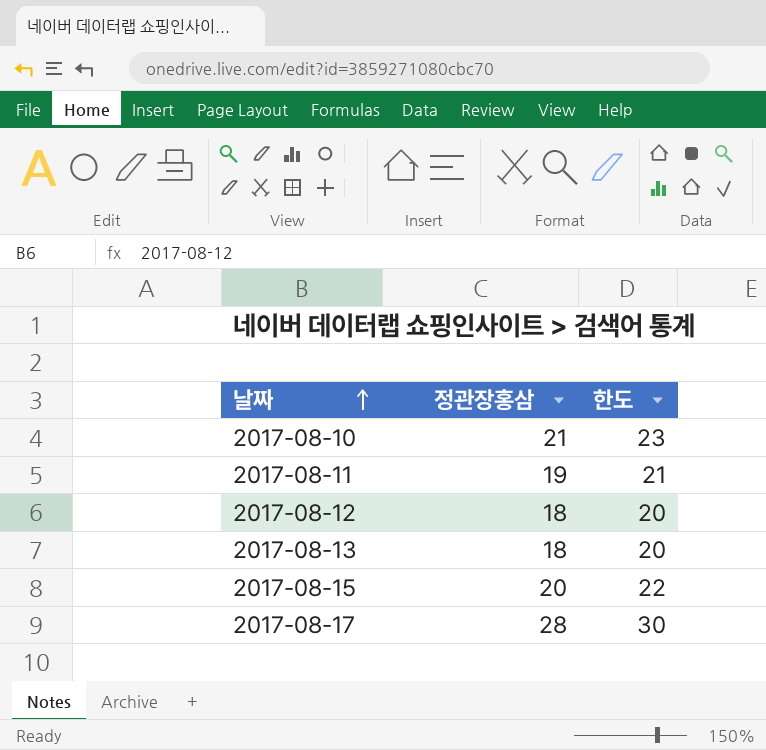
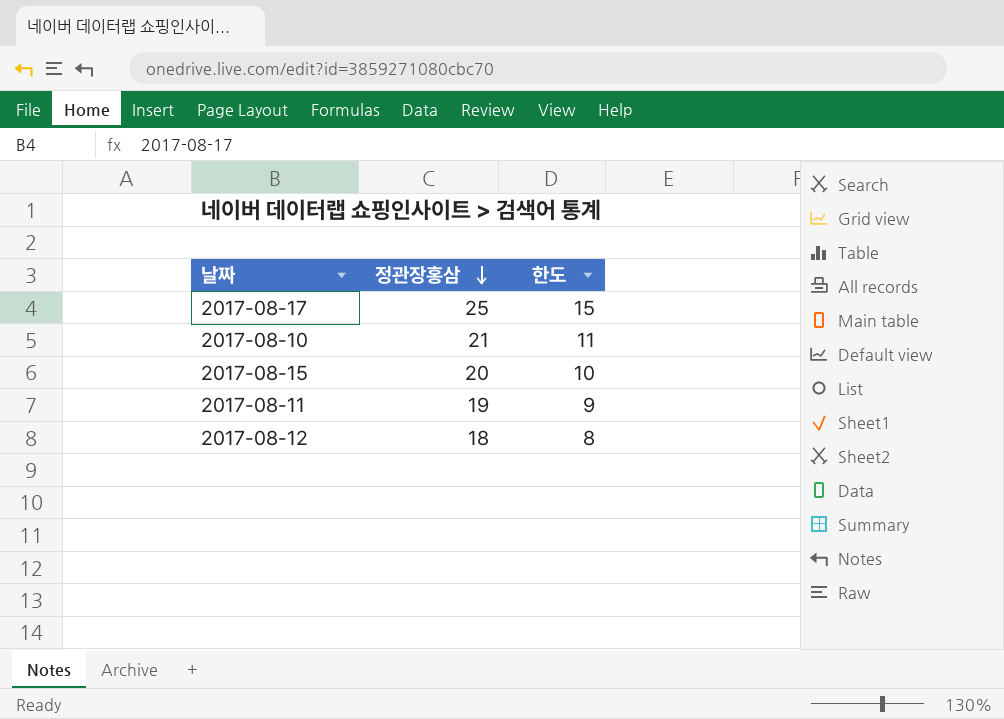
row order: 날짜 ascending -> 정관장홍삼 descending
column 한도 | formula: [정관장홍삼] + 2 -> [정관장홍삼] - 10
row 2017-08-13: 18 | 20 -> none
2017-08-17 | 정관장홍삼: 28 -> 25

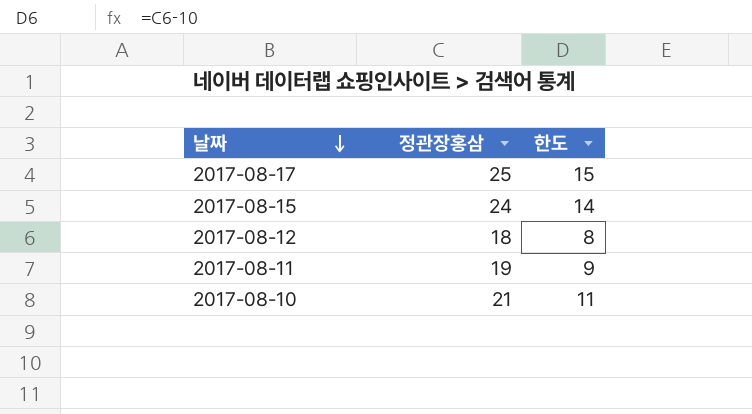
row order: 정관장홍삼 descending -> 날짜 descending
2017-08-15 | 정관장홍삼: 20 -> 24
2017-08-15 | 한도: 10 -> 14

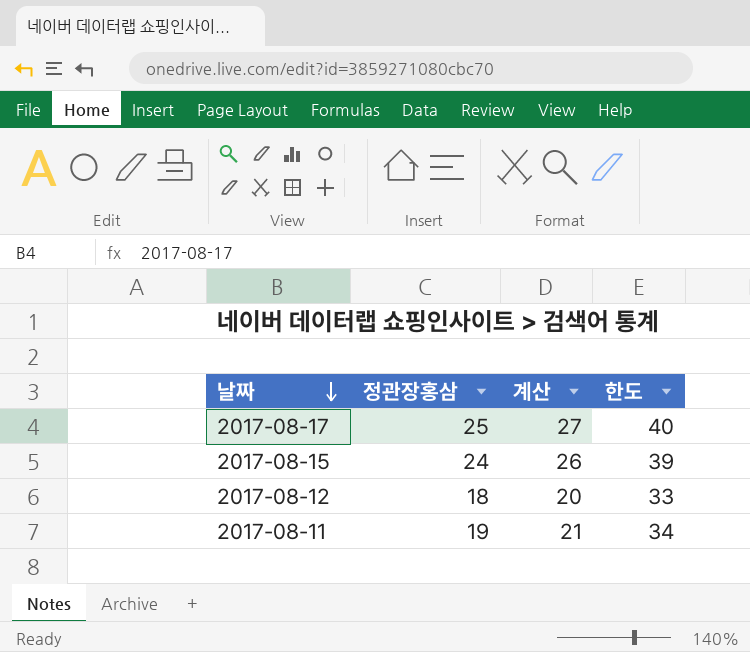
column 계산 | formula: none -> [정관장홍삼] + 2
column 한도 | formula: [정관장홍삼] - 10 -> [정관장홍삼] + 15
row 2017-08-10: 21 | 11 -> none

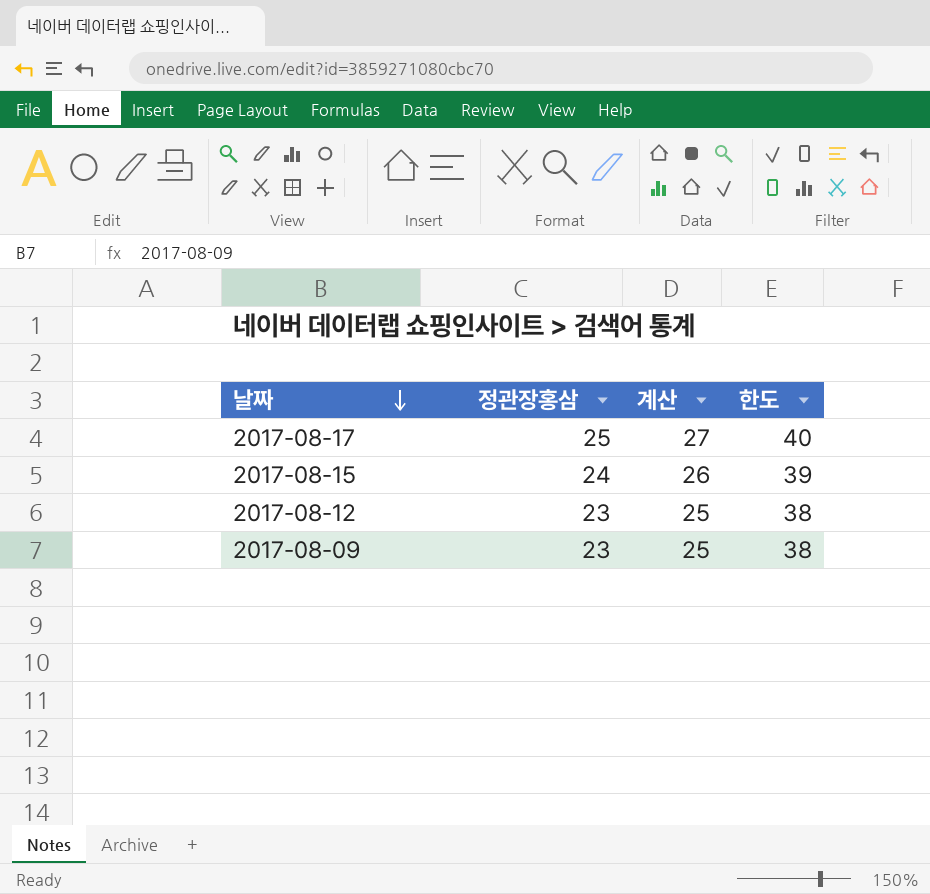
row 2017-08-11: 19 | 21 | 34 -> none
2017-08-12 | 정관장홍삼: 18 -> 23
2017-08-12 | 계산: 20 -> 25
2017-08-12 | 한도: 33 -> 38
row 2017-08-09: none -> 23 | 25 | 38

